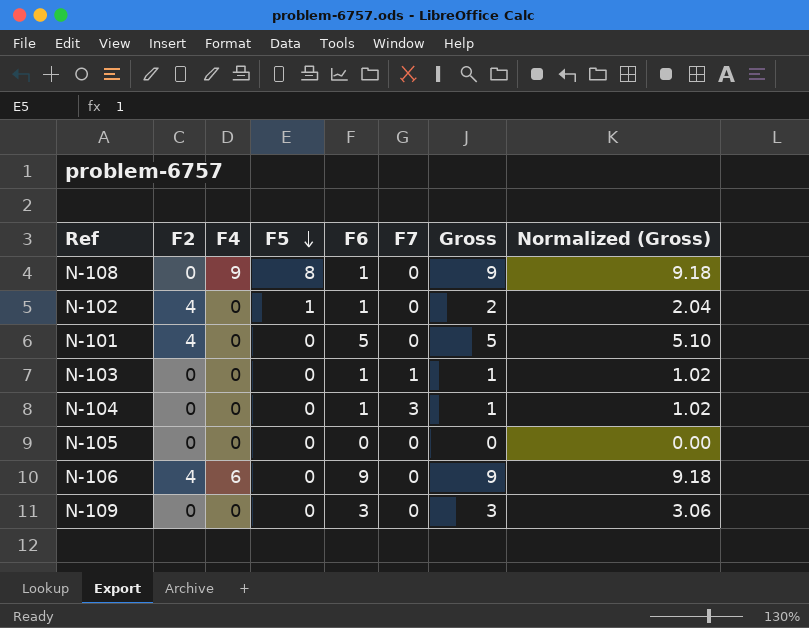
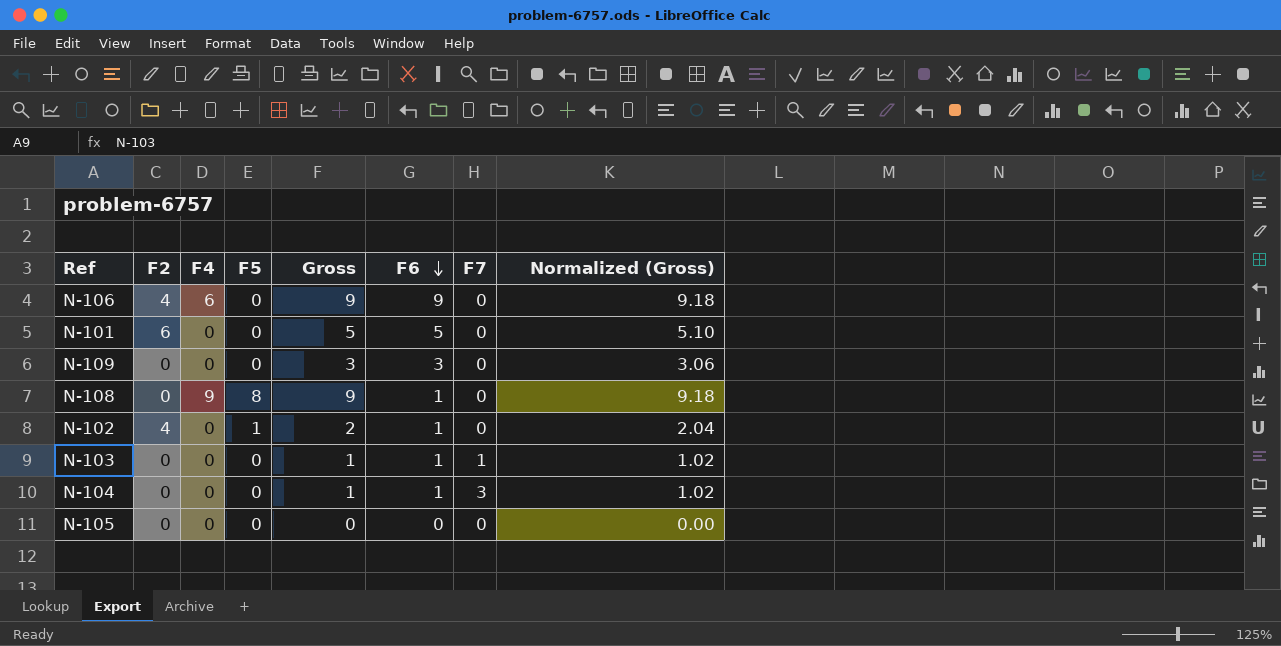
row order: F5 descending -> F6 descending
column Gross | position: 7 -> 5
N-101 | F2: 4 -> 6

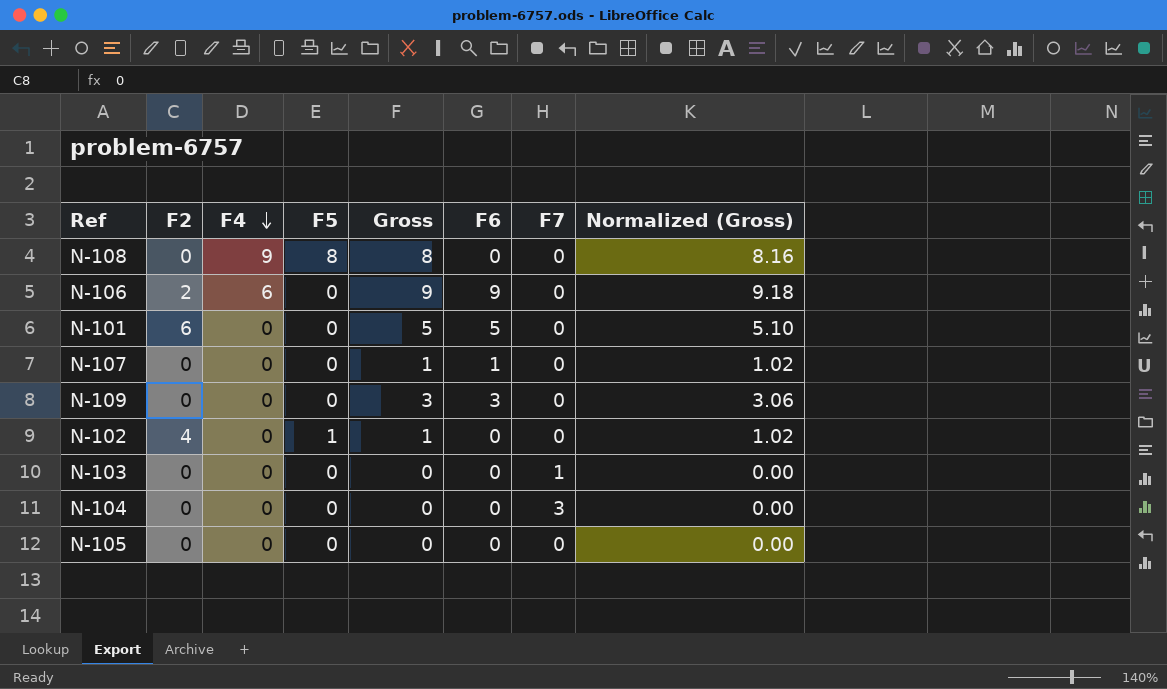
row order: F6 descending -> F4 descending
N-108 | Gross: 9 -> 8
N-108 | F6: 1 -> 0
N-108 | Normalized (Gross): 9.18 -> 8.16
N-106 | F2: 4 -> 2
row N-107: none -> 0 | 0 | 0 | 1 | 1 | 0 | 1.02
N-102 | Gross: 2 -> 1
N-102 | F6: 1 -> 0
N-102 | Normalized (Gross): 2.04 -> 1.02
N-103 | Gross: 1 -> 0
N-103 | F6: 1 -> 0
N-103 | Normalized (Gross): 1.02 -> 0.00
N-104 | Gross: 1 -> 0
N-104 | F6: 1 -> 0
N-104 | Normalized (Gross): 1.02 -> 0.00

